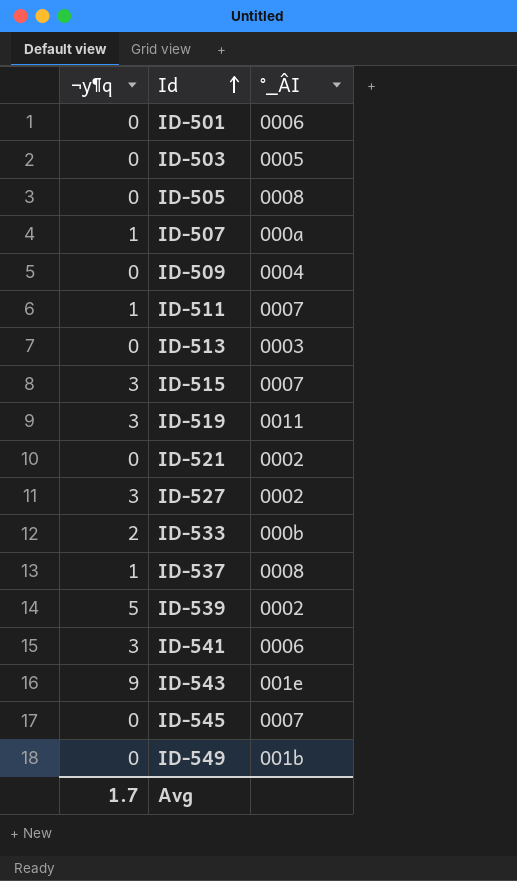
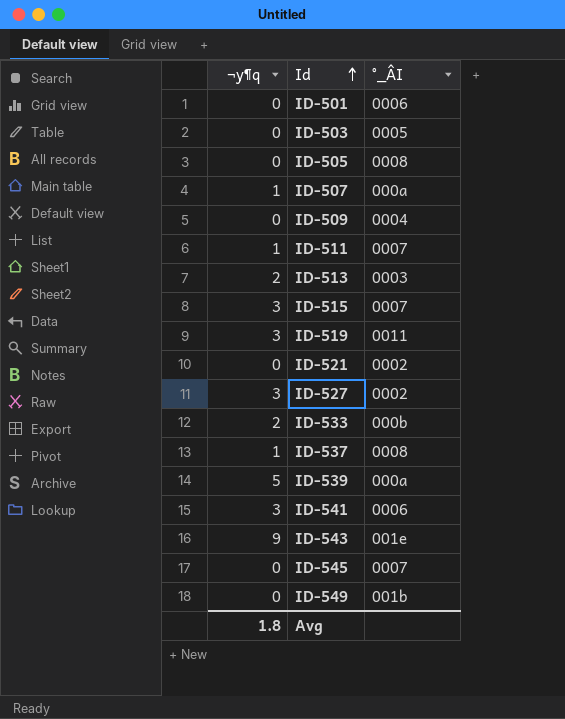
ID-513 | ¬y¶q: 0 -> 2
ID-539 | °_ÂI: 0002 -> 000a
Avg | ¬y¶q: 1.7 -> 1.8

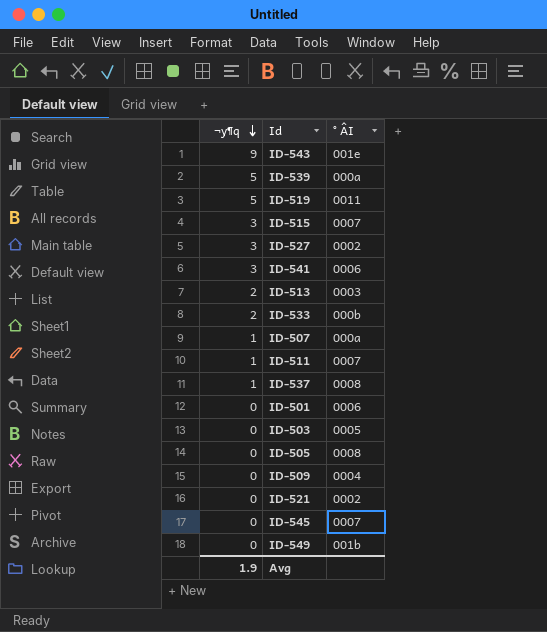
row order: Id ascending -> ¬y¶q descending
column name: °_ÂI -> ° ÂI
ID-519 | ¬y¶q: 3 -> 5
Avg | ¬y¶q: 1.8 -> 1.9

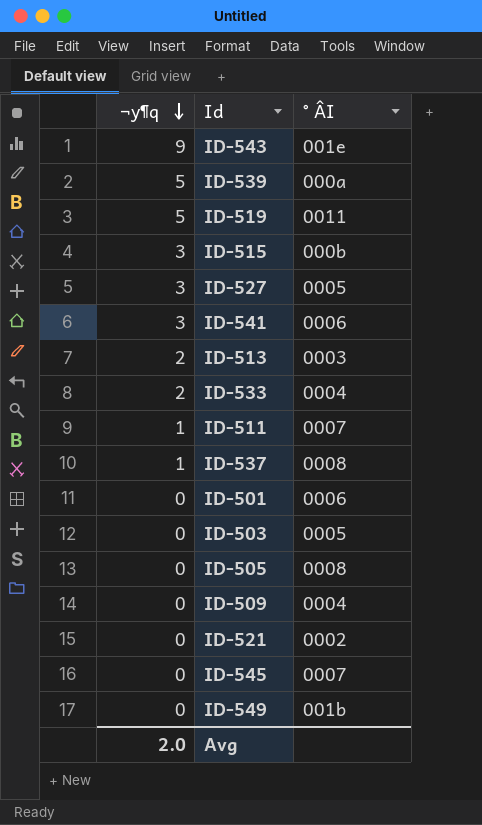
row ID-507: 1 | 000a -> none
ID-515 | ° ÂI: 0007 -> 000b
ID-527 | ° ÂI: 0002 -> 0005
ID-533 | ° ÂI: 000b -> 0004
Avg | ¬y¶q: 1.9 -> 2.0

